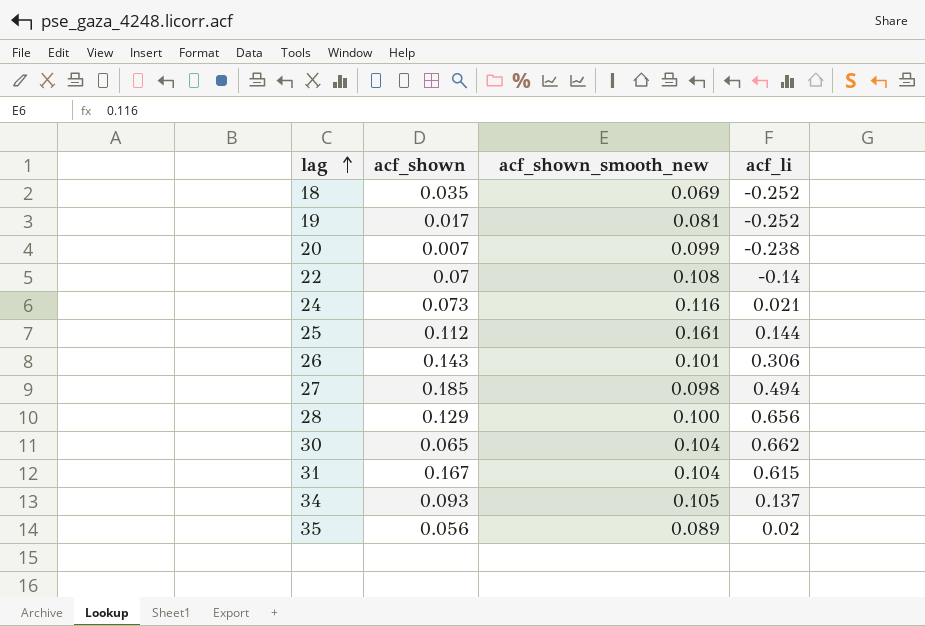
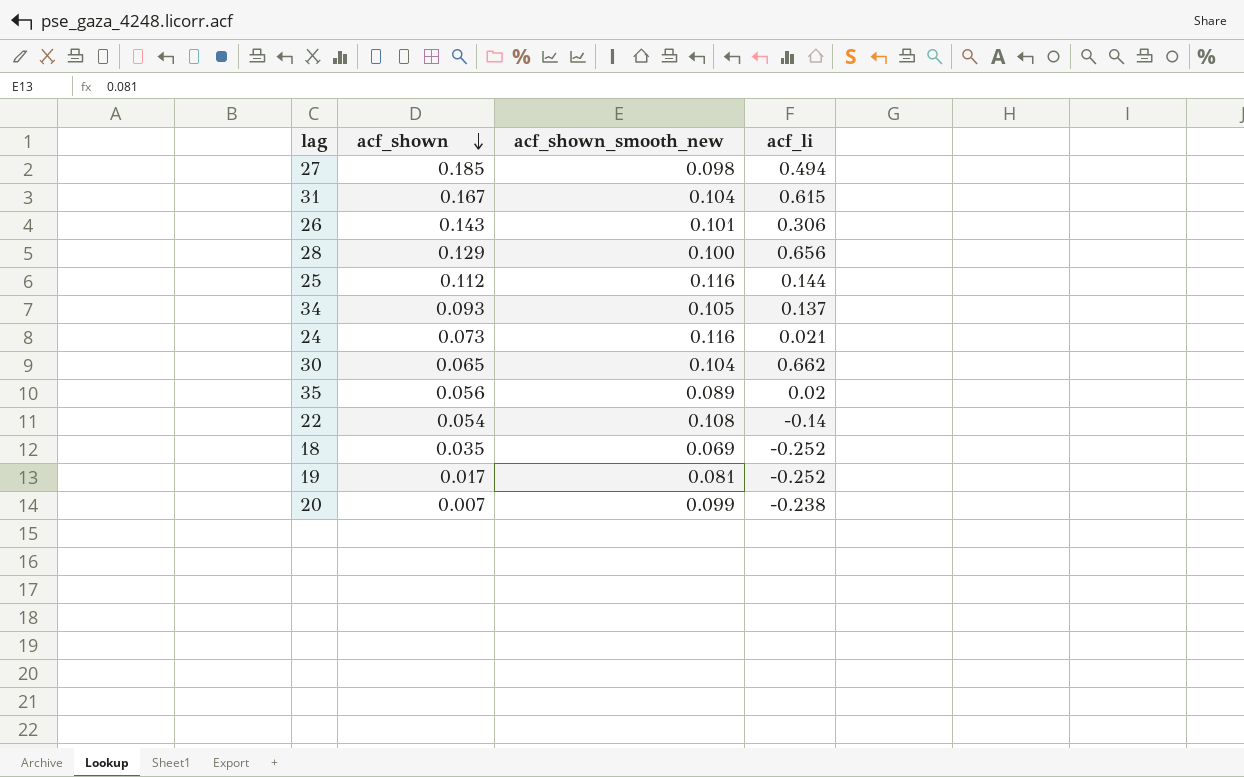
row order: lag ascending -> acf_shown descending
25 | acf_shown_smooth_new: 0.161 -> 0.116
22 | acf_shown: 0.07 -> 0.054

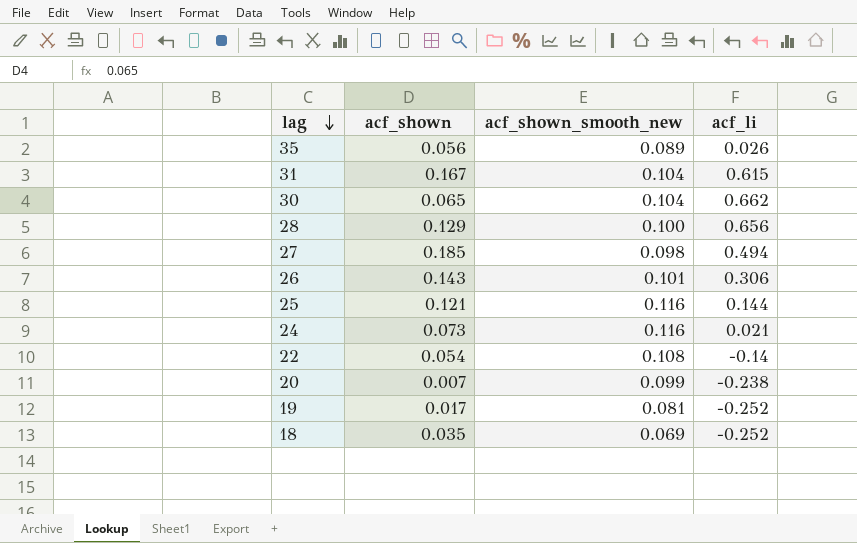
row order: acf_shown descending -> lag descending
row 34: 0.093 | 0.105 | 0.137 -> none
35 | acf_li: 0.02 -> 0.026
25 | acf_shown: 0.112 -> 0.121

